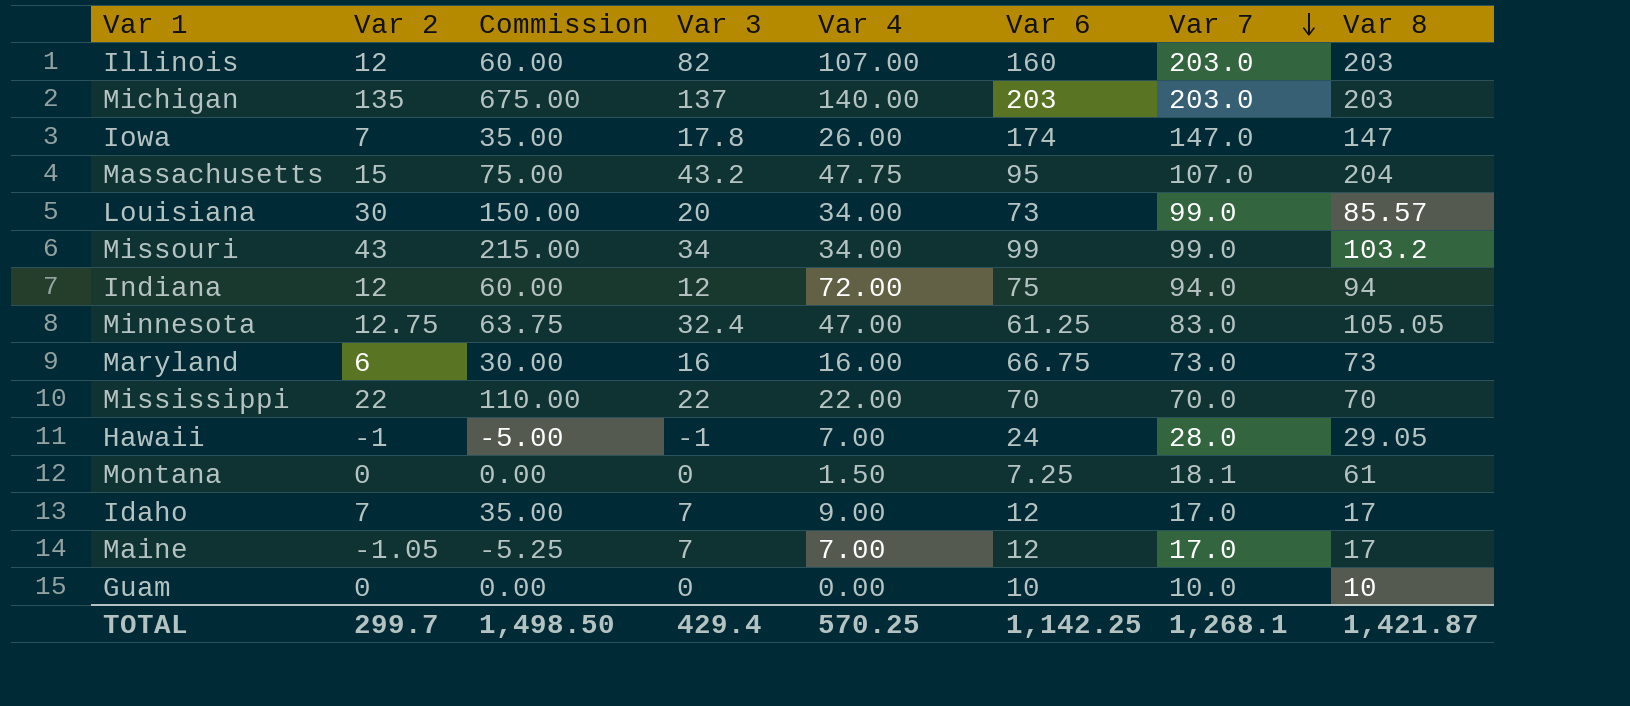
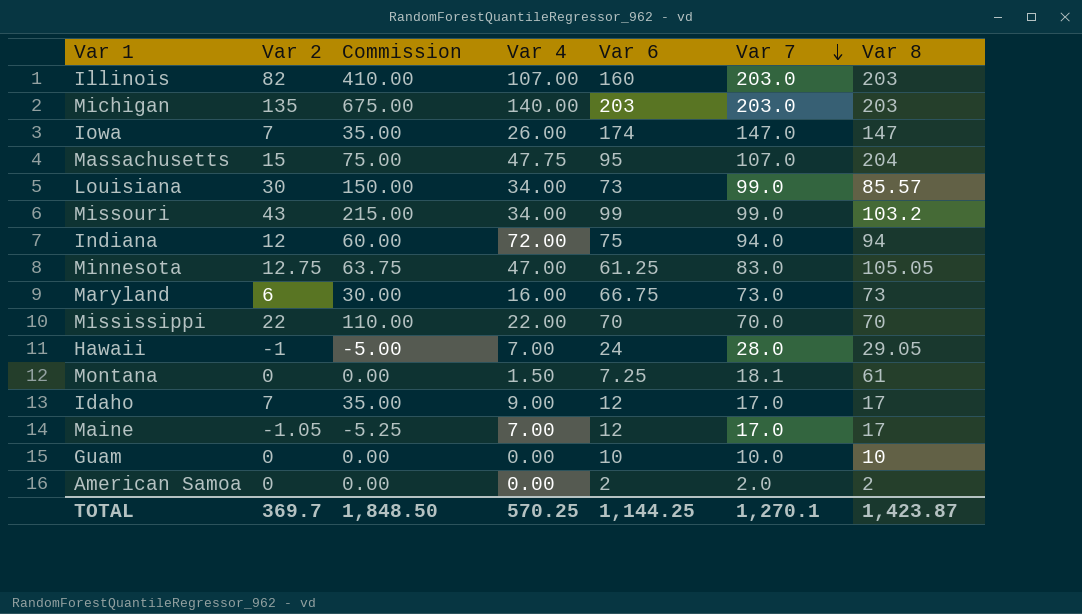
column Var 3 | position: 4 -> none
Illinois | Var 2: 12 -> 82
Illinois | Commission: 60.00 -> 410.00
row American Samoa: none -> 0 | 0.00 | 0.00 | 2 | 2.0 | 2
TOTAL | Var 2: 299.7 -> 369.7
TOTAL | Commission: 1,498.50 -> 1,848.50
TOTAL | Var 6: 1,142.25 -> 1,144.25
TOTAL | Var 7: 1,268.1 -> 1,270.1
TOTAL | Var 8: 1,421.87 -> 1,423.87

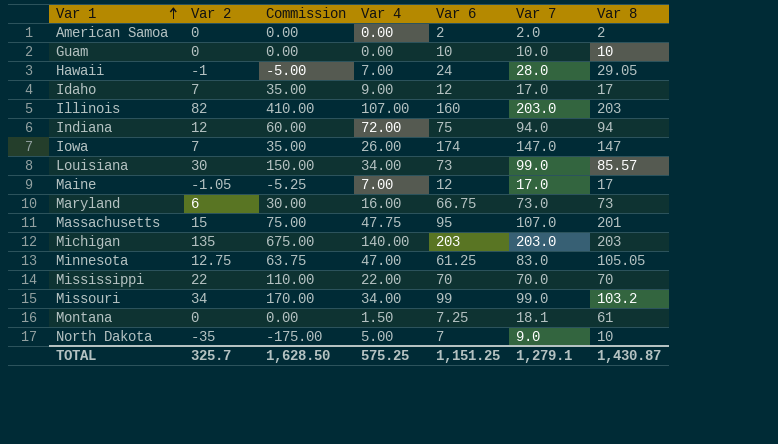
row order: Var 7 descending -> Var 1 ascending
Massachusetts | Var 8: 204 -> 201
Missouri | Var 2: 43 -> 34
Missouri | Commission: 215.00 -> 170.00
row North Dakota: none -> -35 | -175.00 | 5.00 | 7 | 9.0 | 10
TOTAL | Var 2: 369.7 -> 325.7
TOTAL | Commission: 1,848.50 -> 1,628.50
TOTAL | Var 4: 570.25 -> 575.25
TOTAL | Var 6: 1,144.25 -> 1,151.25
TOTAL | Var 7: 1,270.1 -> 1,279.1
TOTAL | Var 8: 1,423.87 -> 1,430.87

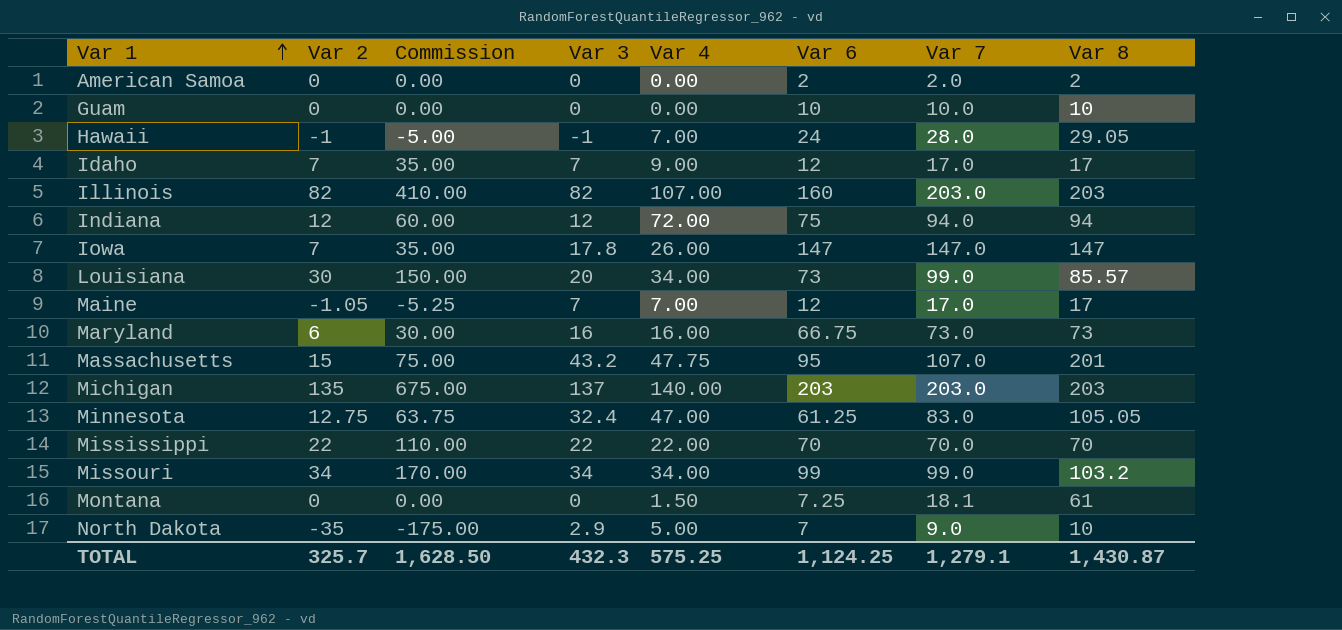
column Var 3 | position: none -> 4
Iowa | Var 6: 174 -> 147
TOTAL | Var 6: 1,151.25 -> 1,124.25

